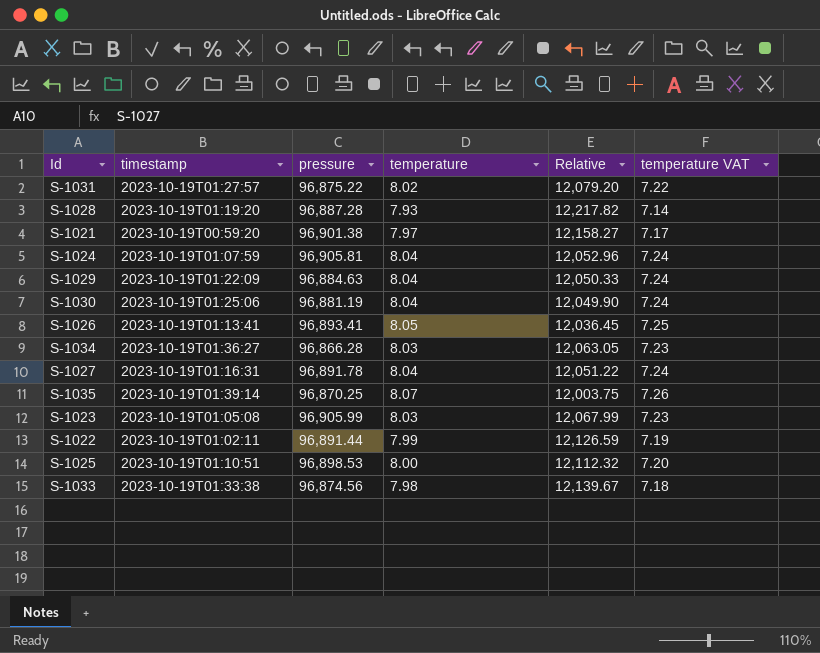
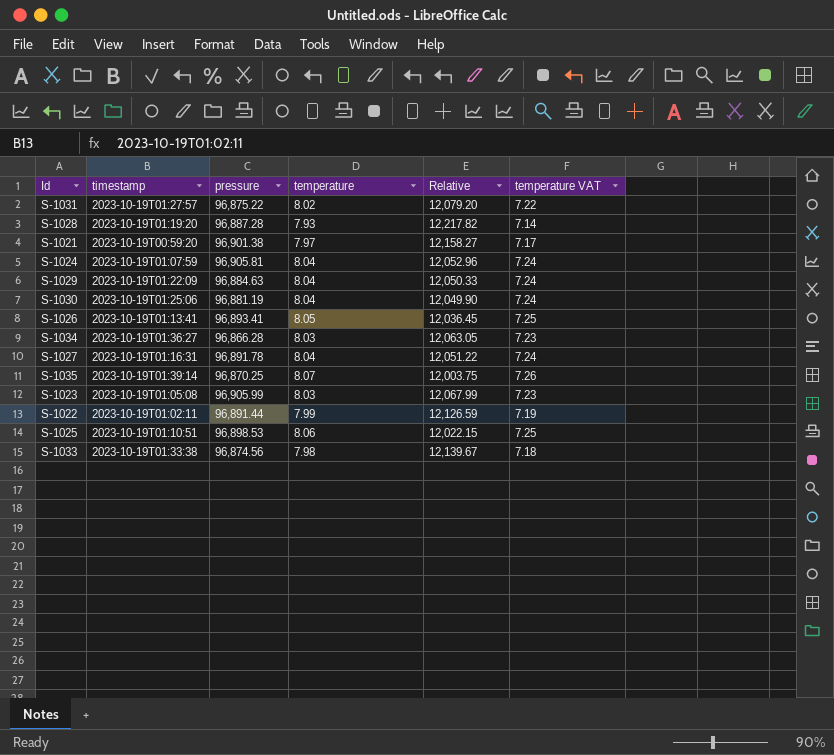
S-1025 | temperature: 8.00 -> 8.06
S-1025 | Relative: 12,112.32 -> 12,022.15
S-1025 | temperature VAT: 7.20 -> 7.25

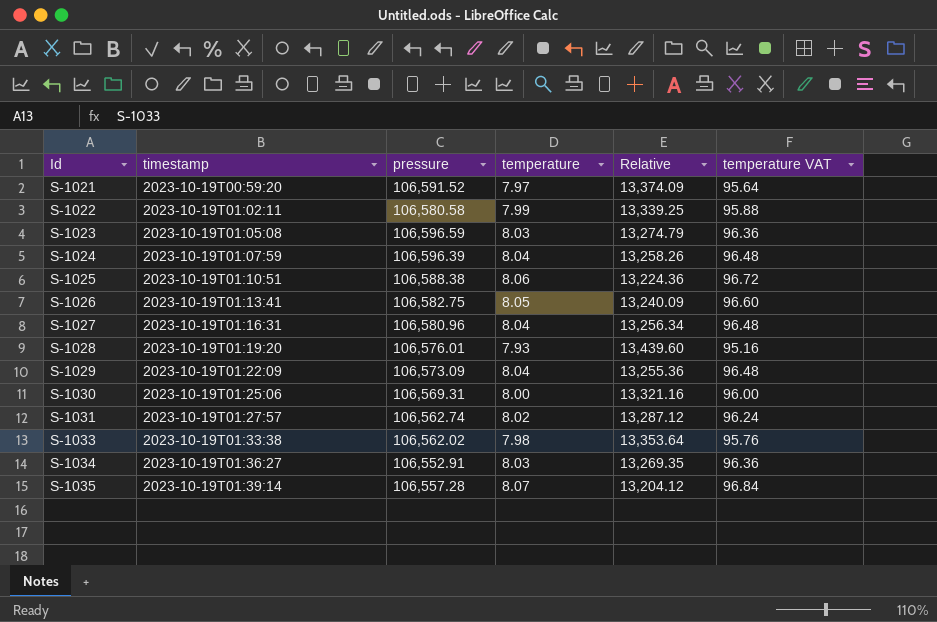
row order: none -> Id ascending
column temperature VAT | formula: [temperature] * 0.9 -> [temperature] * 12
S-1021 | pressure: 96,901.38 -> 106,591.52
S-1021 | Relative: 12,158.27 -> 13,374.09
S-1022 | pressure: 96,891.44 -> 106,580.58
S-1022 | Relative: 12,126.59 -> 13,339.25
S-1023 | pressure: 96,905.99 -> 106,596.59
S-1023 | Relative: 12,067.99 -> 13,274.79
S-1024 | pressure: 96,905.81 -> 106,596.39
S-1024 | Relative: 12,052.96 -> 13,258.26
S-1025 | pressure: 96,898.53 -> 106,588.38
S-1025 | Relative: 12,022.15 -> 13,224.36
S-1026 | pressure: 96,893.41 -> 106,582.75
S-1026 | Relative: 12,036.45 -> 13,240.09
S-1027 | pressure: 96,891.78 -> 106,580.96
S-1027 | Relative: 12,051.22 -> 13,256.34
S-1028 | pressure: 96,887.28 -> 106,576.01
S-1028 | Relative: 12,217.82 -> 13,439.60
S-1029 | pressure: 96,884.63 -> 106,573.09
S-1029 | Relative: 12,050.33 -> 13,255.36
S-1030 | pressure: 96,881.19 -> 106,569.31
S-1030 | temperature: 8.04 -> 8.00
S-1030 | Relative: 12,049.90 -> 13,321.16
S-1031 | pressure: 96,875.22 -> 106,562.74
S-1031 | Relative: 12,079.20 -> 13,287.12
S-1033 | pressure: 96,874.56 -> 106,562.02
S-1033 | Relative: 12,139.67 -> 13,353.64
S-1034 | pressure: 96,866.28 -> 106,552.91
S-1034 | Relative: 12,063.05 -> 13,269.35
S-1035 | pressure: 96,870.25 -> 106,557.28
S-1035 | Relative: 12,003.75 -> 13,204.12

